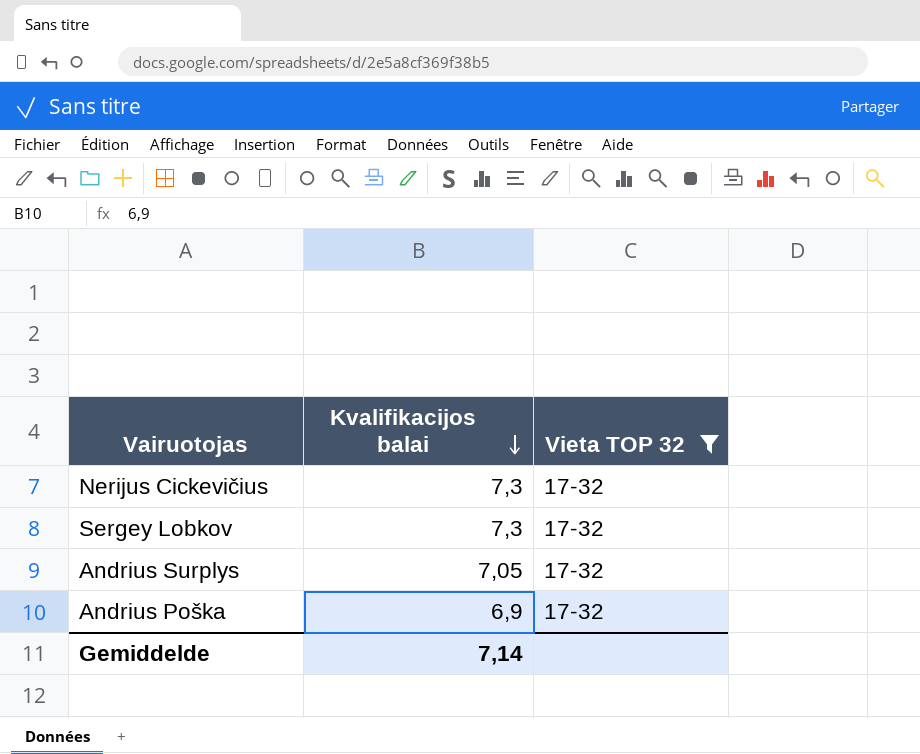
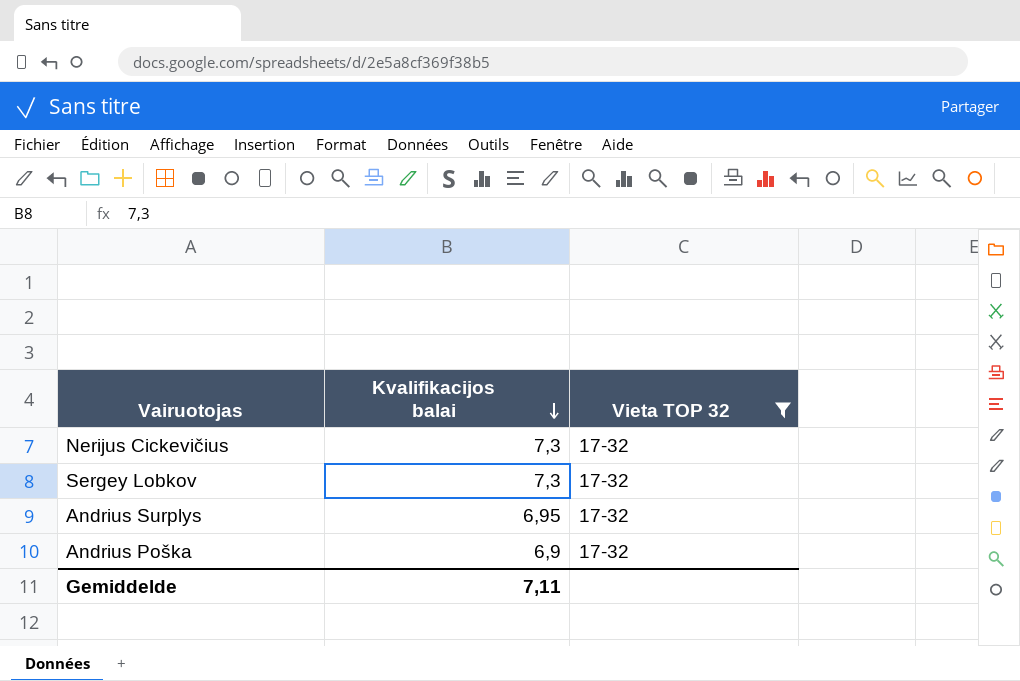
Andrius Surplys | Kvalifikacijos balai: 7,05 -> 6,95
Gemiddelde | Kvalifikacijos balai: 7,14 -> 7,11

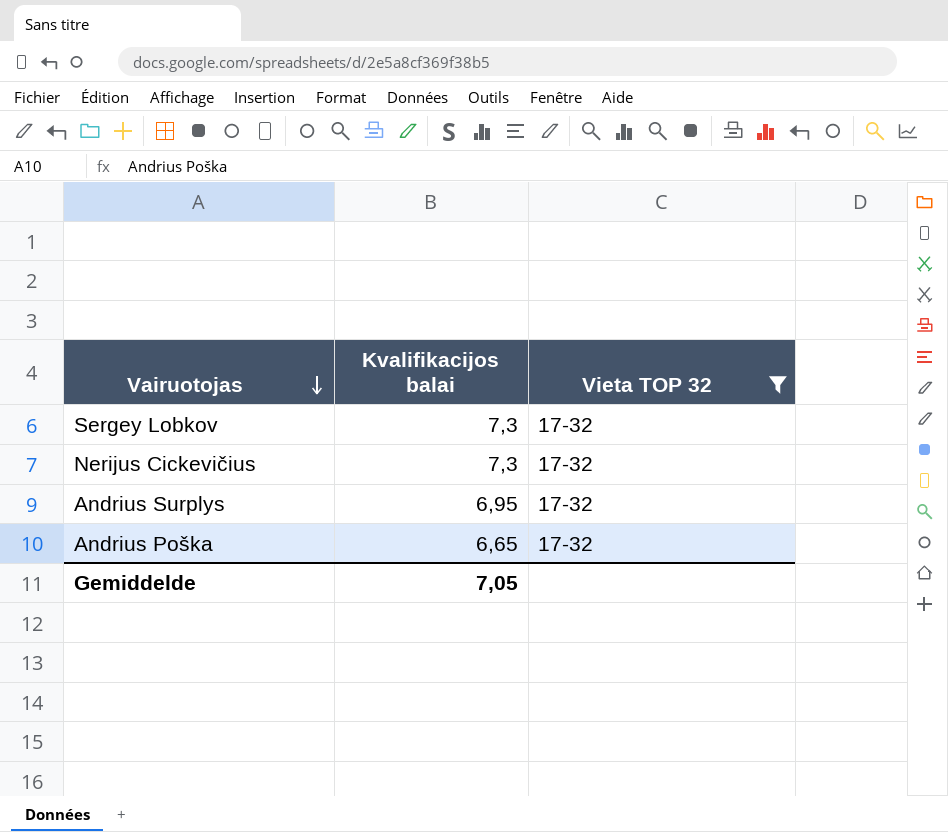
row order: Kvalifikacijos balai descending -> Vairuotojas descending
Andrius Poška | Kvalifikacijos balai: 6,9 -> 6,65
Gemiddelde | Kvalifikacijos balai: 7,11 -> 7,05

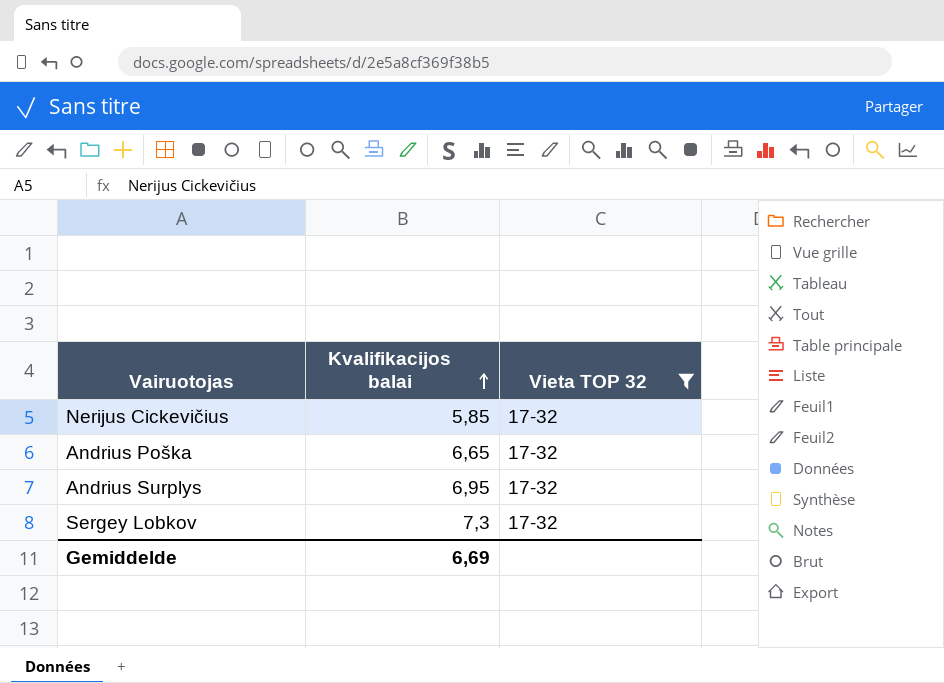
row order: Vairuotojas descending -> Kvalifikacijos balai ascending
Nerijus Cickevičius | Kvalifikacijos balai: 7,3 -> 5,85
Gemiddelde | Kvalifikacijos balai: 7,05 -> 6,69

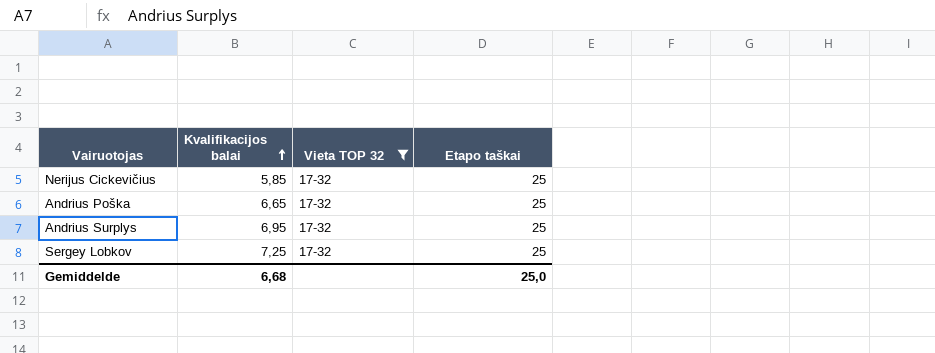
column Etapo taškai | position: none -> 4
Sergey Lobkov | Kvalifikacijos balai: 7,3 -> 7,25
Gemiddelde | Kvalifikacijos balai: 6,69 -> 6,68

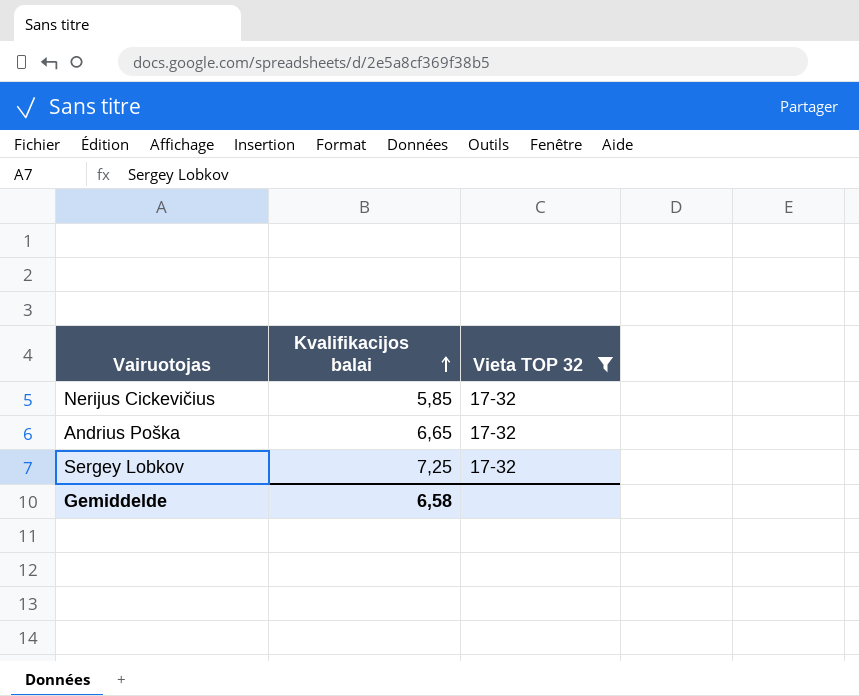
column Etapo taškai | position: 4 -> none
row Andrius Surplys: 6,95 | 17-32 | 25 -> none
Gemiddelde | Kvalifikacijos balai: 6,68 -> 6,58

